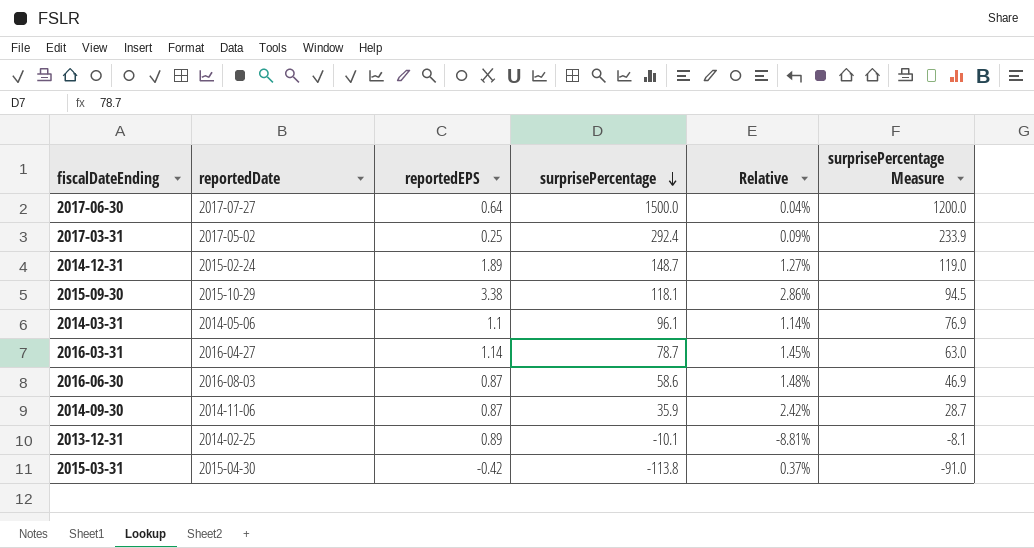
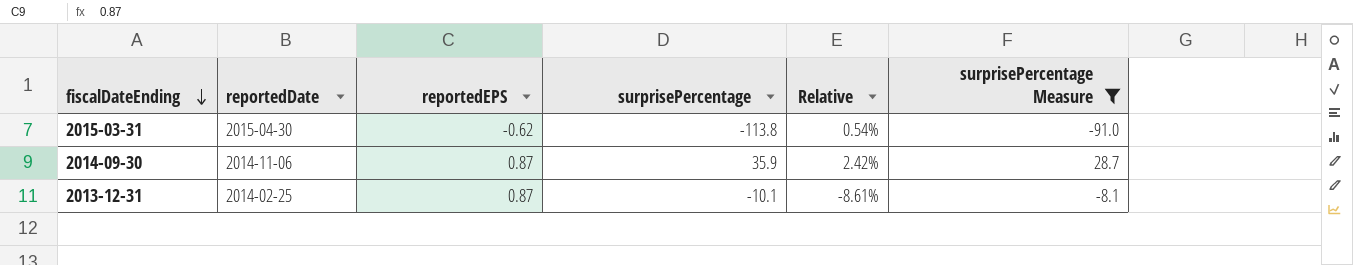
filter: none -> surprisePercentage Measure <= 28.7
row order: surprisePercentage descending -> fiscalDateEnding descending
2015-03-31 | reportedEPS: -0.42 -> -0.62
2015-03-31 | Relative: 0.37% -> 0.54%
2013-12-31 | reportedEPS: 0.89 -> 0.87
2013-12-31 | Relative: -8.81% -> -8.61%

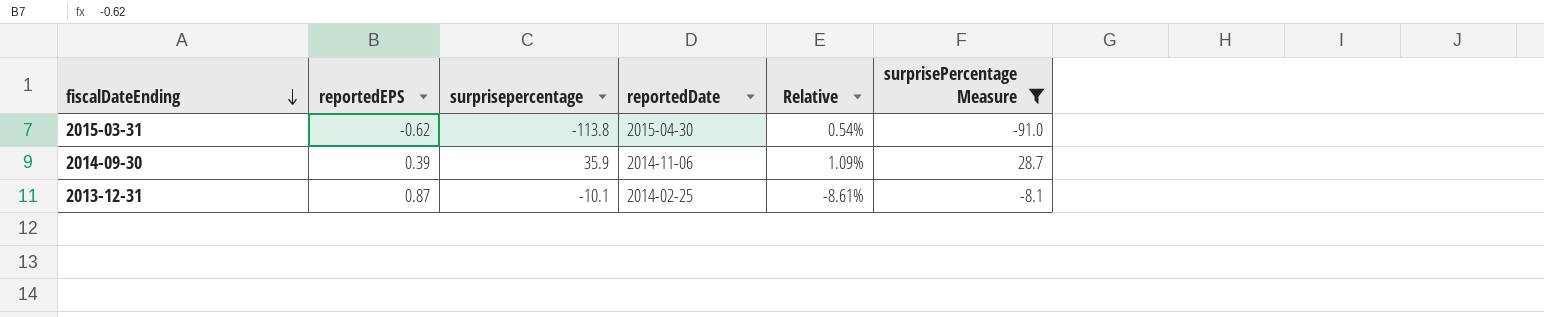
column name: surprisePercentage -> surprisepercentage
column reportedDate | position: 2 -> 4
2014-09-30 | reportedEPS: 0.87 -> 0.39
2014-09-30 | Relative: 2.42% -> 1.09%

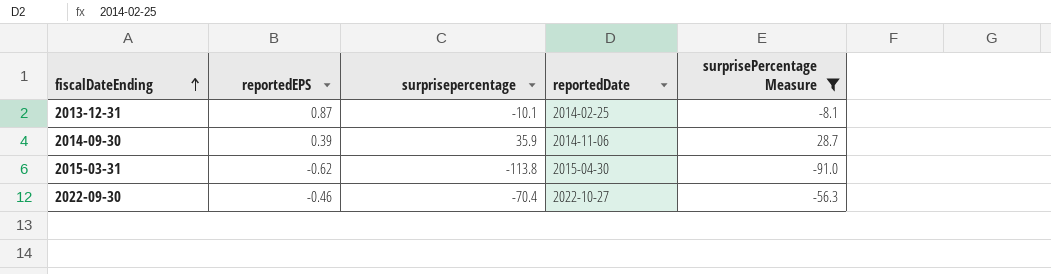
row order: fiscalDateEnding descending -> fiscalDateEnding ascending
column Relative | formula: [reportedEPS] / [surprisepercentage] -> none
row 2022-09-30: none -> -0.46 | -70.4 | 2022-10-27 | -56.3

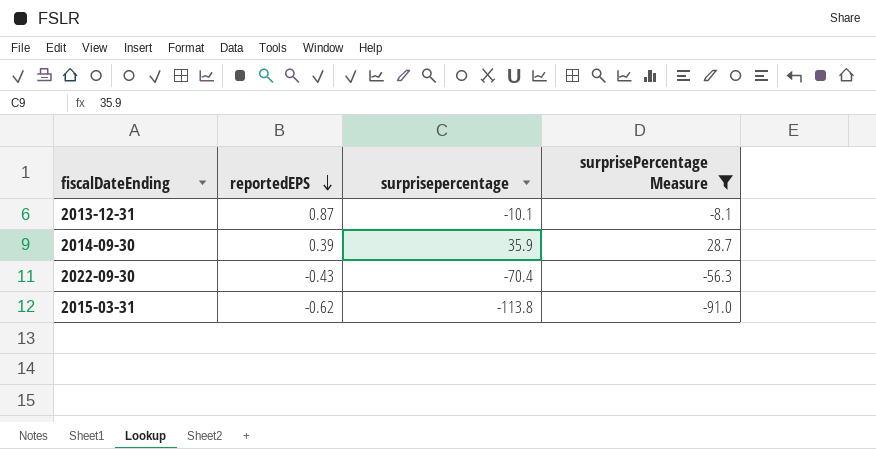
row order: fiscalDateEnding ascending -> reportedEPS descending
column reportedDate | position: 4 -> none
2022-09-30 | reportedEPS: -0.46 -> -0.43

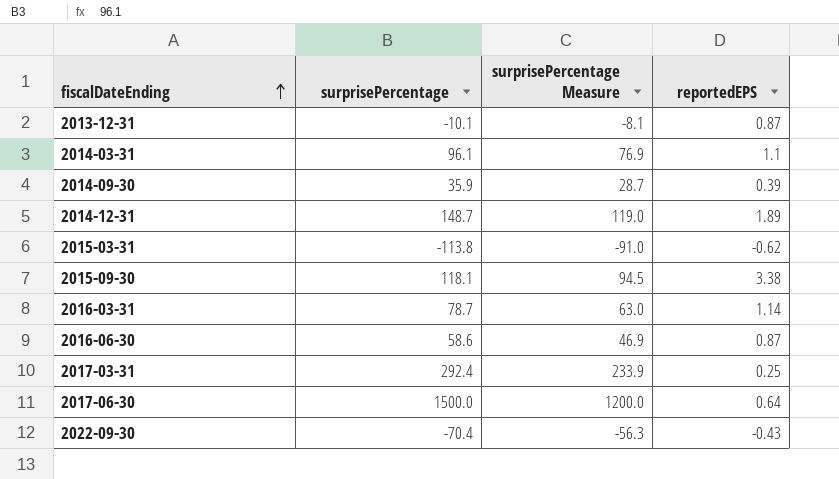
filter: surprisePercentage Measure <= 28.7 -> none
row order: reportedEPS descending -> fiscalDateEnding ascending
column name: surprisepercentage -> surprisePercentage
column reportedEPS | position: 2 -> 4

